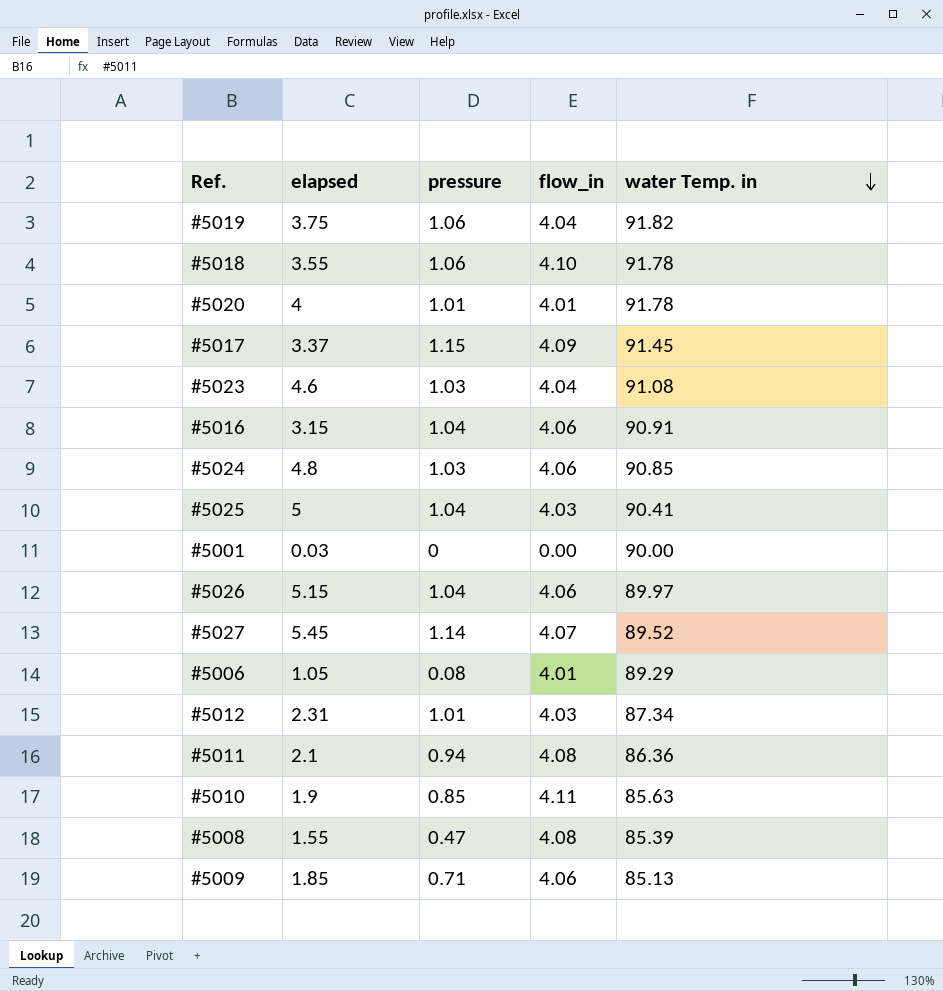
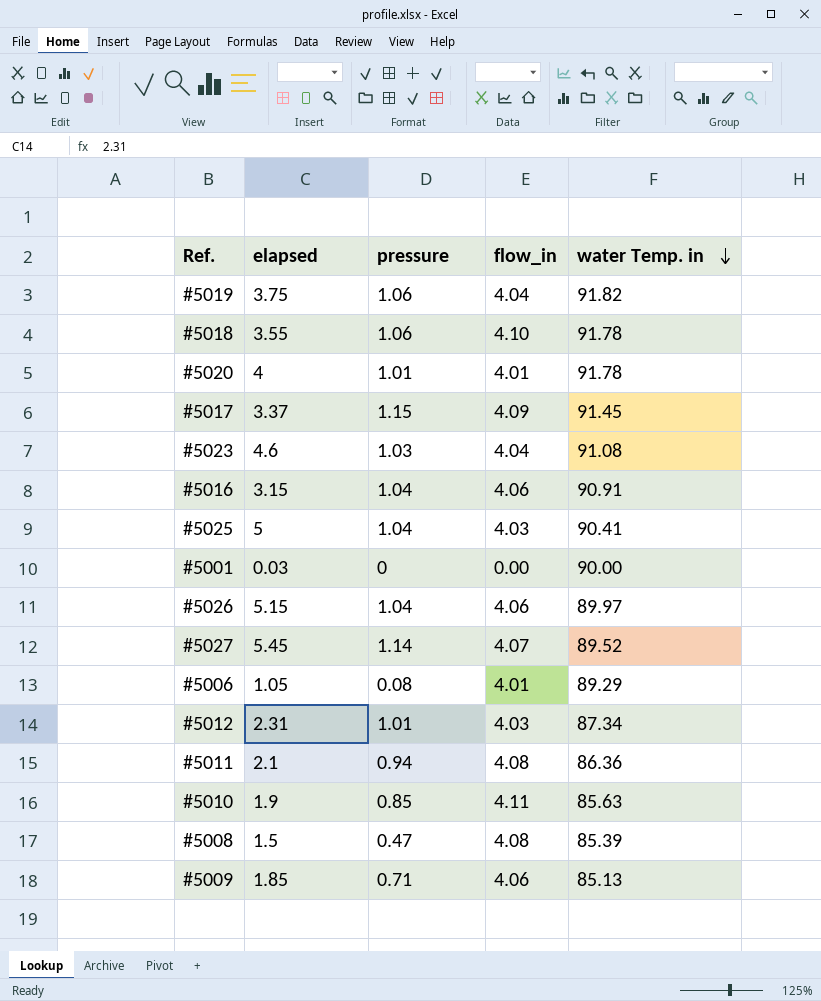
row #5024: 4.8 | 1.03 | 4.06 | 90.85 -> none
#5008 | elapsed: 1.55 -> 1.5

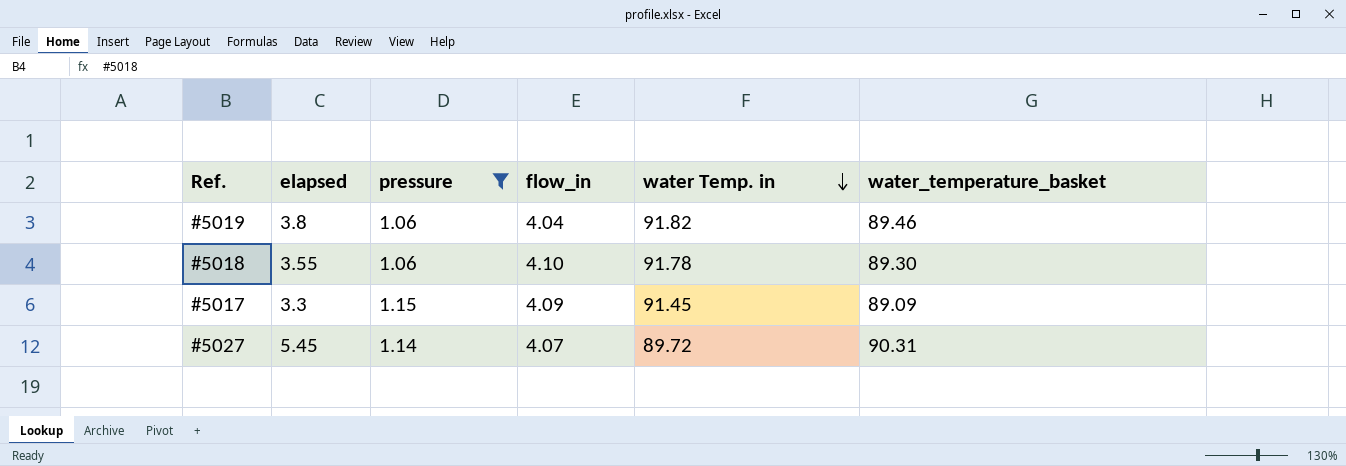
filter: none -> pressure >= 1.06
column water_temperature_basket | position: none -> 6
#5019 | elapsed: 3.75 -> 3.8
#5017 | elapsed: 3.37 -> 3.3
#5027 | water Temp. in: 89.52 -> 89.72

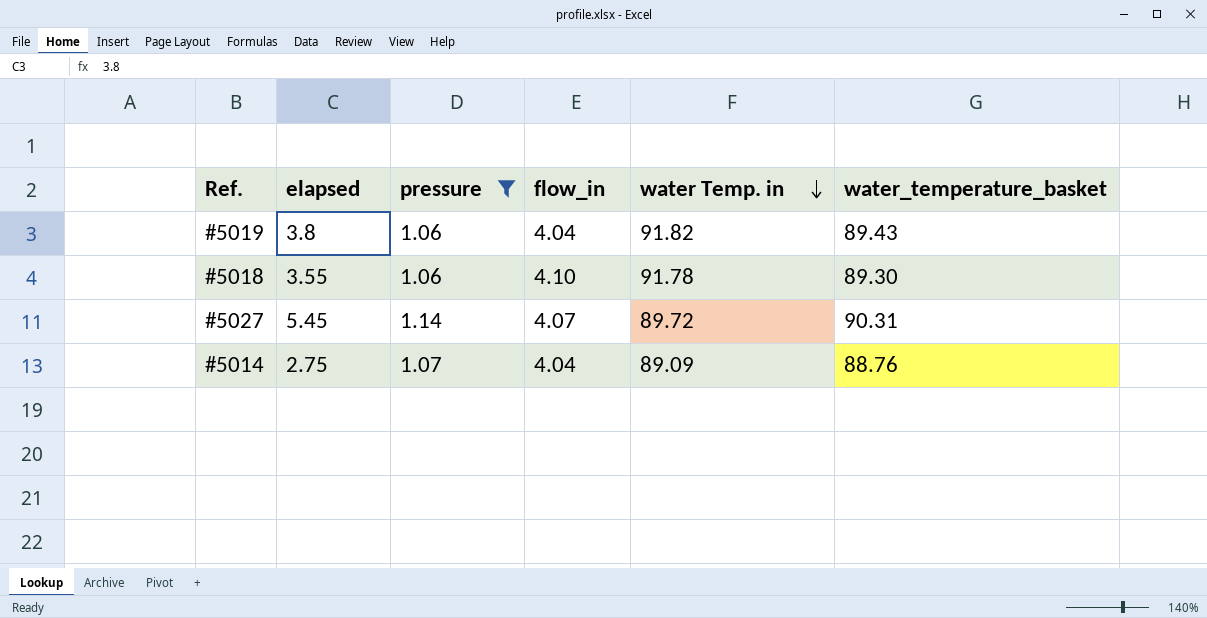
row #5017: 3.3 | 1.15 | 4.09 | 91.45 | 89.09 -> none
#5019 | water_temperature_basket: 89.46 -> 89.43
row #5014: none -> 2.75 | 1.07 | 4.04 | 89.09 | 88.76

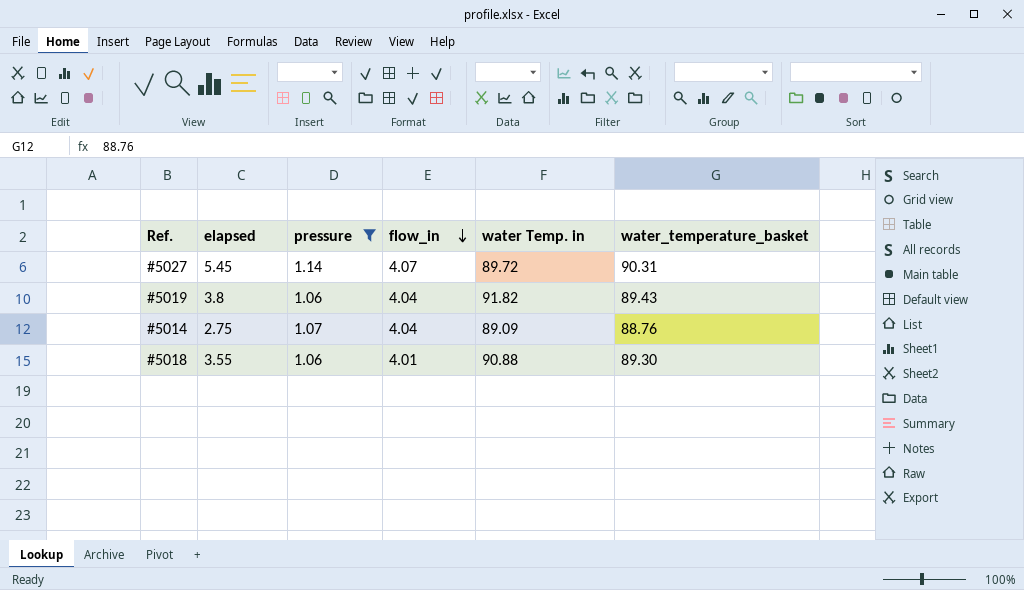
row order: water Temp. in descending -> flow_in descending
#5018 | flow_in: 4.10 -> 4.01
#5018 | water Temp. in: 91.78 -> 90.88

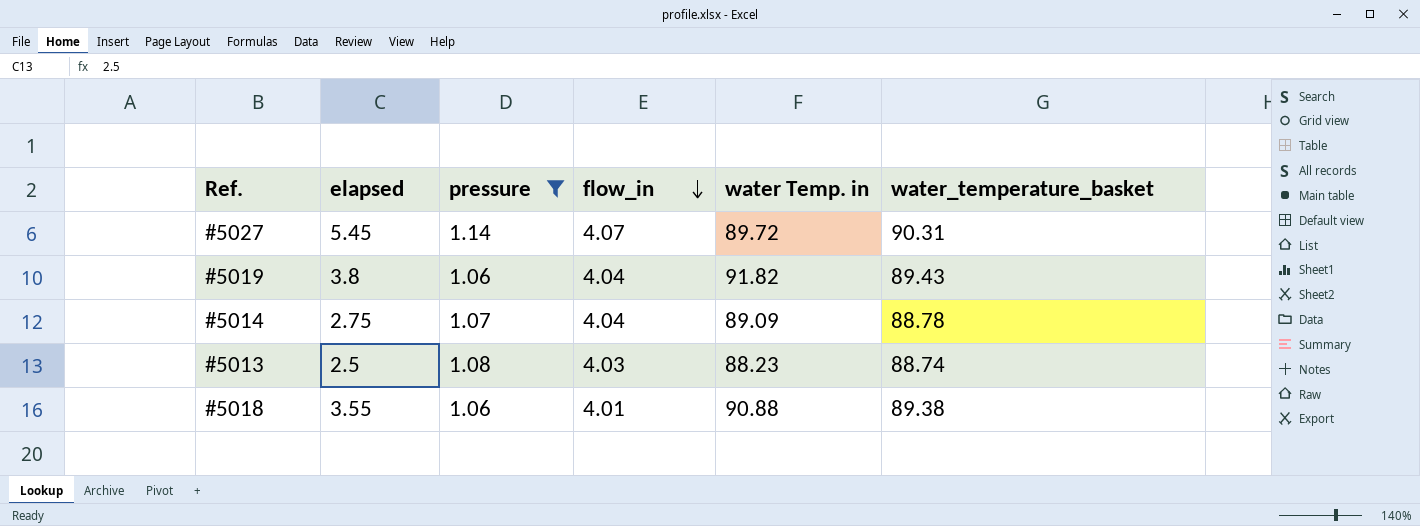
#5014 | water_temperature_basket: 88.76 -> 88.78
row #5013: none -> 2.5 | 1.08 | 4.03 | 88.23 | 88.74
#5018 | water_temperature_basket: 89.30 -> 89.38

